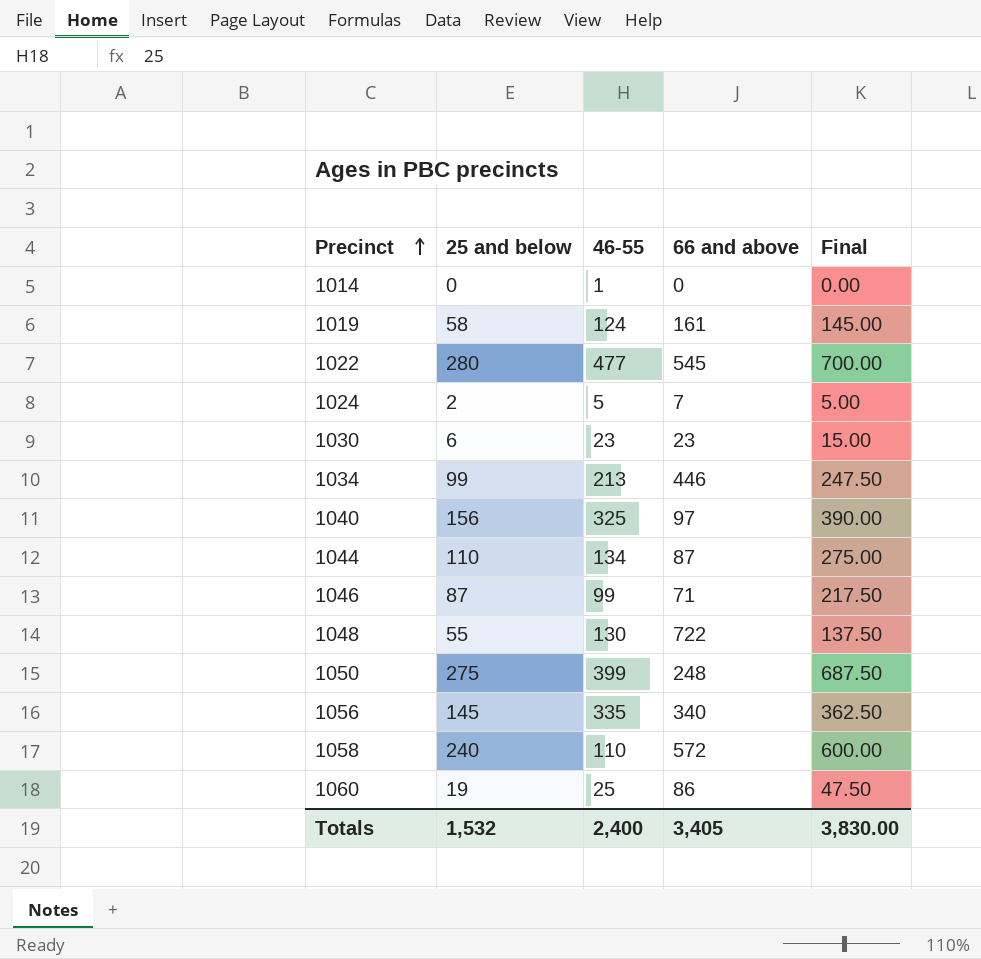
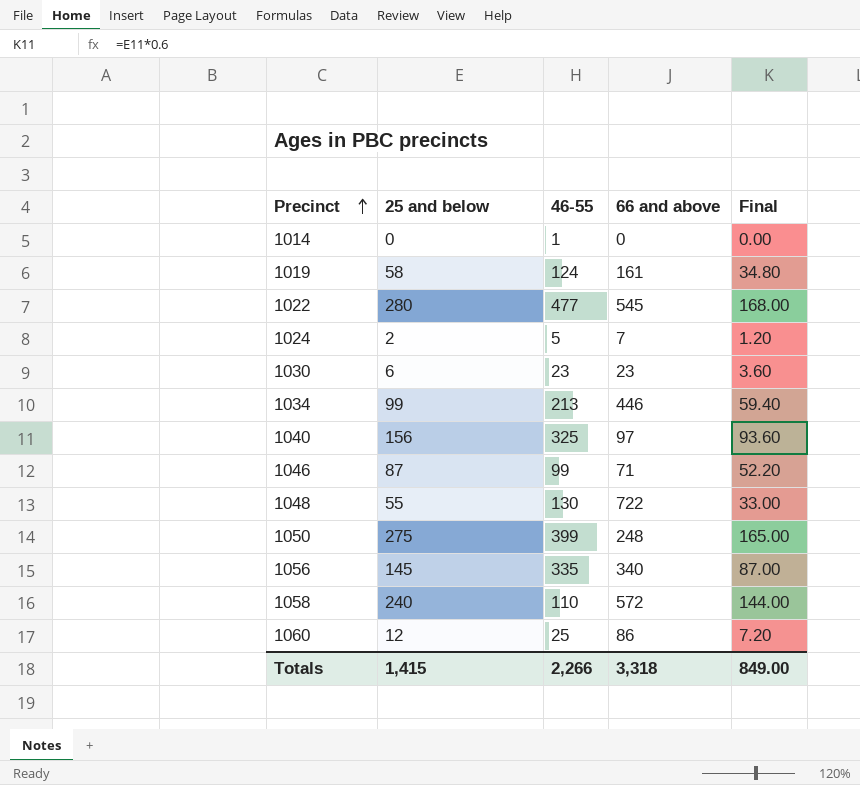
column Final | formula: [25 and below] * 2.5 -> [25 and below] * 0.6
row 1044: 110 | 134 | 87 | 275.00 -> none
1060 | 25 and below: 19 -> 12
Totals | 25 and below: 1,532 -> 1,415
Totals | 46-55: 2,400 -> 2,266
Totals | 66 and above: 3,405 -> 3,318
Totals | Final: 3,830.00 -> 849.00

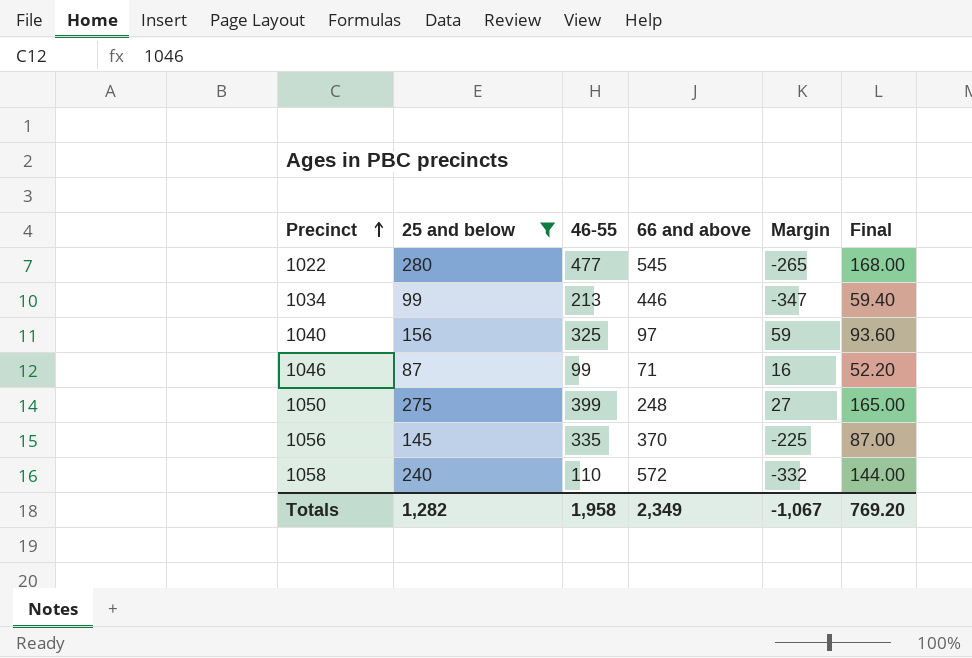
filter: none -> 25 and below >= 87
column Margin | formula: none -> [25 and below] - [66 and above]
1056 | 66 and above: 340 -> 370
Totals | 25 and below: 1,415 -> 1,282
Totals | 46-55: 2,266 -> 1,958
Totals | 66 and above: 3,318 -> 2,349
Totals | Final: 849.00 -> 769.20

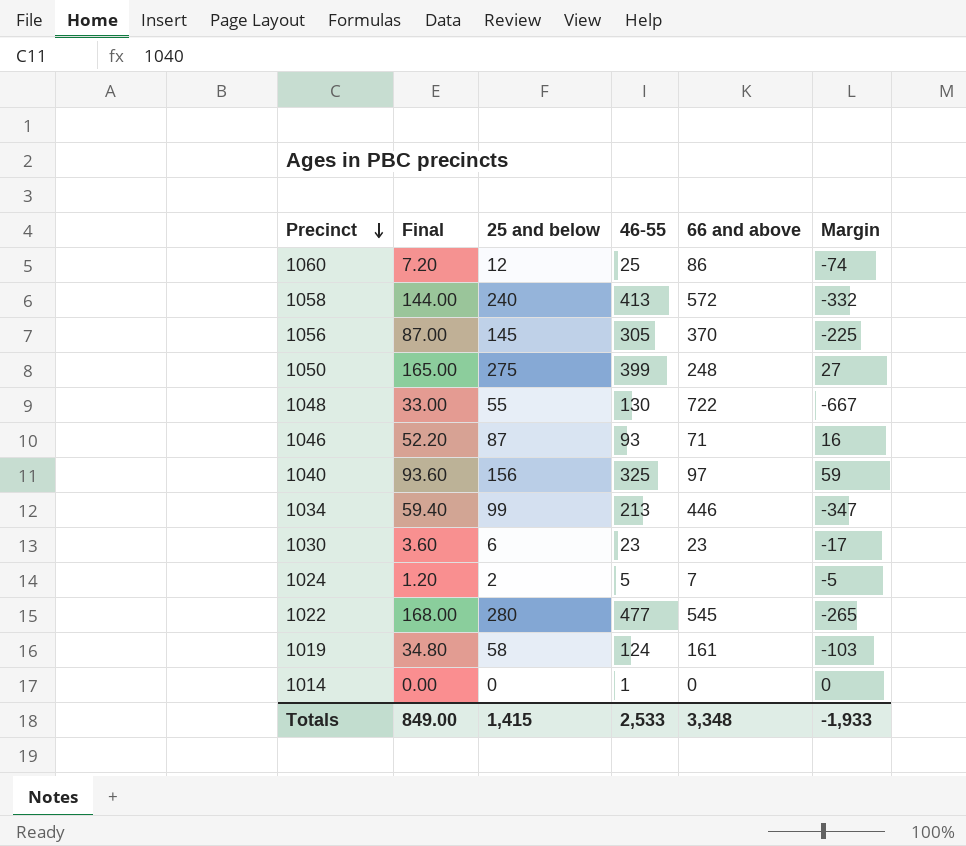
filter: 25 and below >= 87 -> none
row order: Precinct ascending -> Precinct descending
column Final | position: 6 -> 2
1058 | 46-55: 110 -> 413
1056 | 46-55: 335 -> 305
1046 | 46-55: 99 -> 93
Totals | Final: 769.20 -> 849.00
Totals | 25 and below: 1,282 -> 1,415
Totals | 46-55: 1,958 -> 2,533
Totals | 66 and above: 2,349 -> 3,348
Totals | Margin: -1,067 -> -1,933

